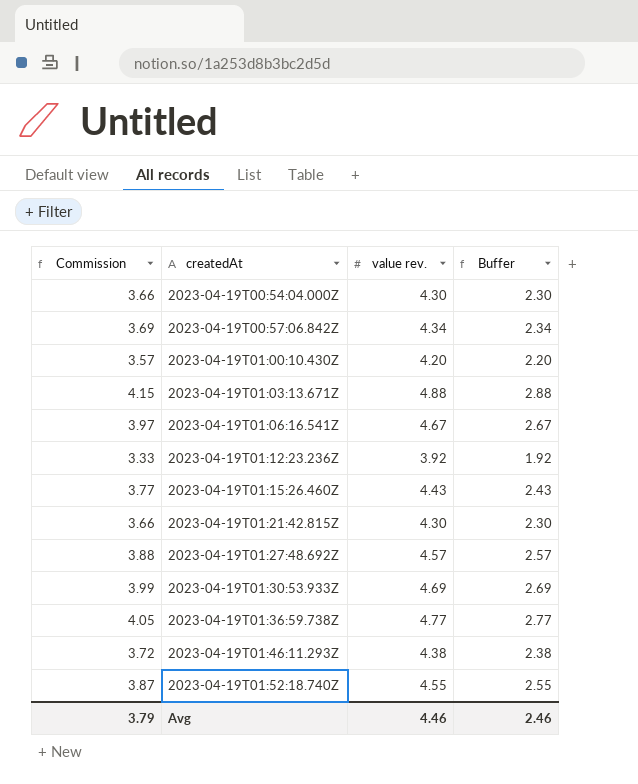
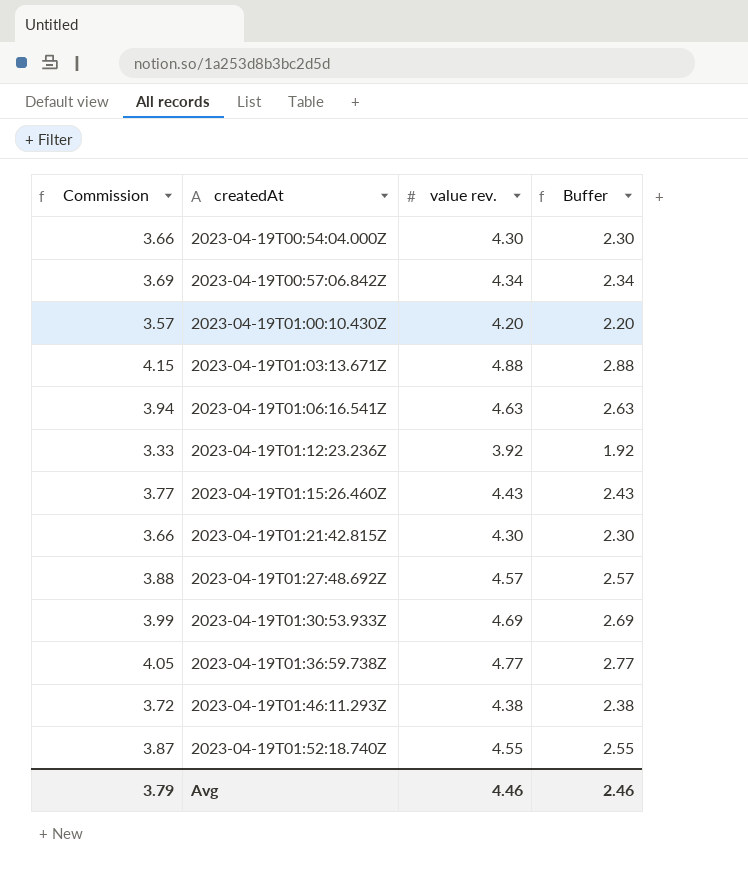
2023-04-19T01:06:16.541Z | Commission: 3.97 -> 3.94
2023-04-19T01:06:16.541Z | value rev.: 4.67 -> 4.63
2023-04-19T01:06:16.541Z | Buffer: 2.67 -> 2.63

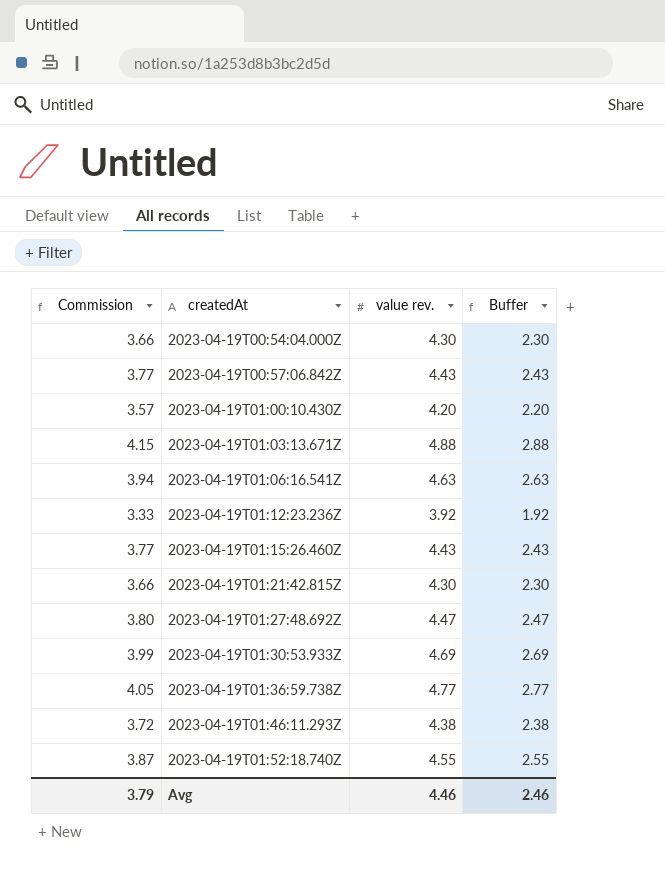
2023-04-19T00:57:06.842Z | Commission: 3.69 -> 3.77
2023-04-19T00:57:06.842Z | value rev.: 4.34 -> 4.43
2023-04-19T00:57:06.842Z | Buffer: 2.34 -> 2.43
2023-04-19T01:27:48.692Z | Commission: 3.88 -> 3.80
2023-04-19T01:27:48.692Z | value rev.: 4.57 -> 4.47
2023-04-19T01:27:48.692Z | Buffer: 2.57 -> 2.47

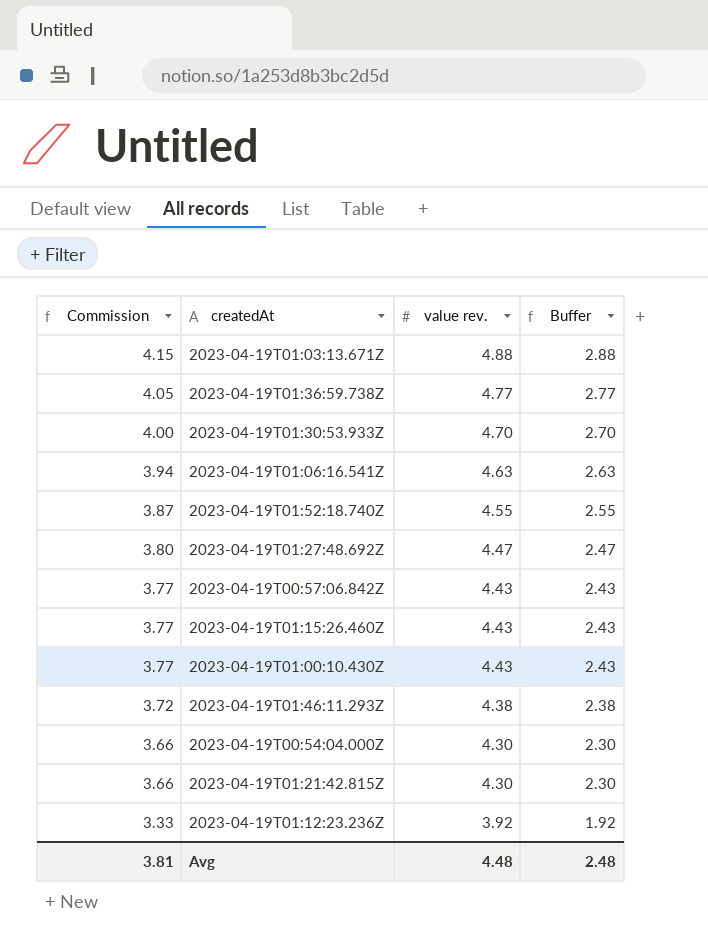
row order: createdAt ascending -> Commission descending
2023-04-19T01:30:53.933Z | Commission: 3.99 -> 4.00
2023-04-19T01:30:53.933Z | value rev.: 4.69 -> 4.70
2023-04-19T01:30:53.933Z | Buffer: 2.69 -> 2.70
2023-04-19T01:00:10.430Z | Commission: 3.57 -> 3.77
2023-04-19T01:00:10.430Z | value rev.: 4.20 -> 4.43
2023-04-19T01:00:10.430Z | Buffer: 2.20 -> 2.43
Avg | Commission: 3.79 -> 3.81
Avg | value rev.: 4.46 -> 4.48
Avg | Buffer: 2.46 -> 2.48

